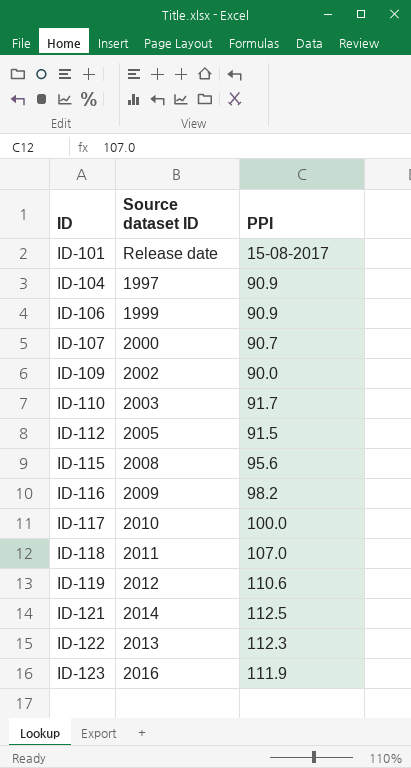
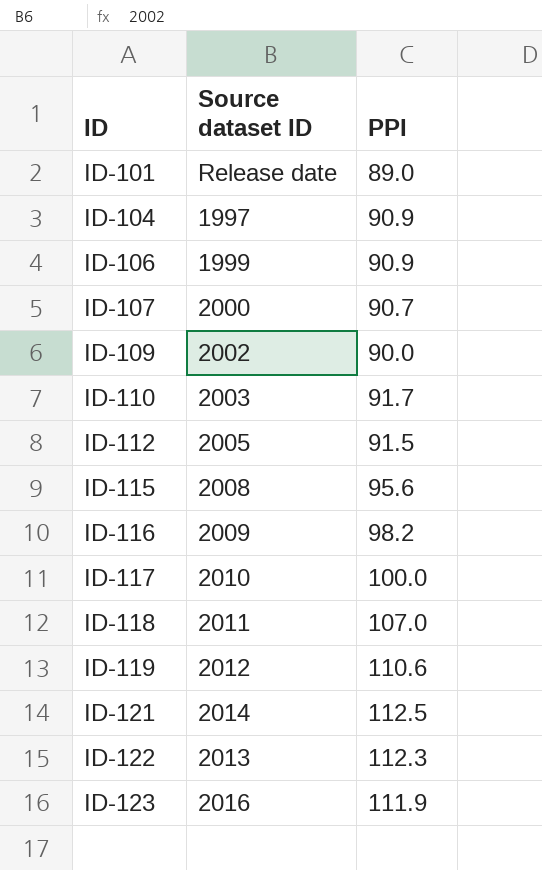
ID-101 | PPI: 15-08-2017 -> 89.0

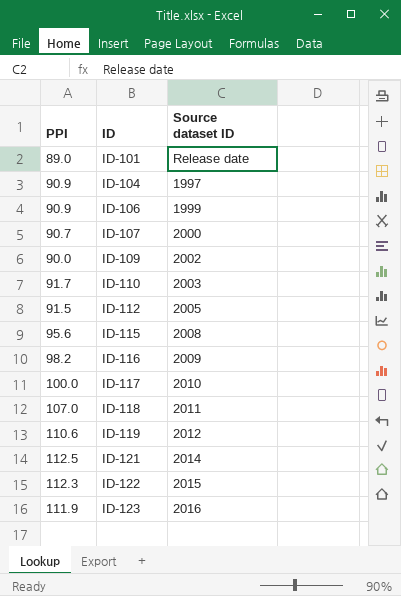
column PPI | position: 3 -> 1
ID-122 | Source dataset ID: 2013 -> 2015

